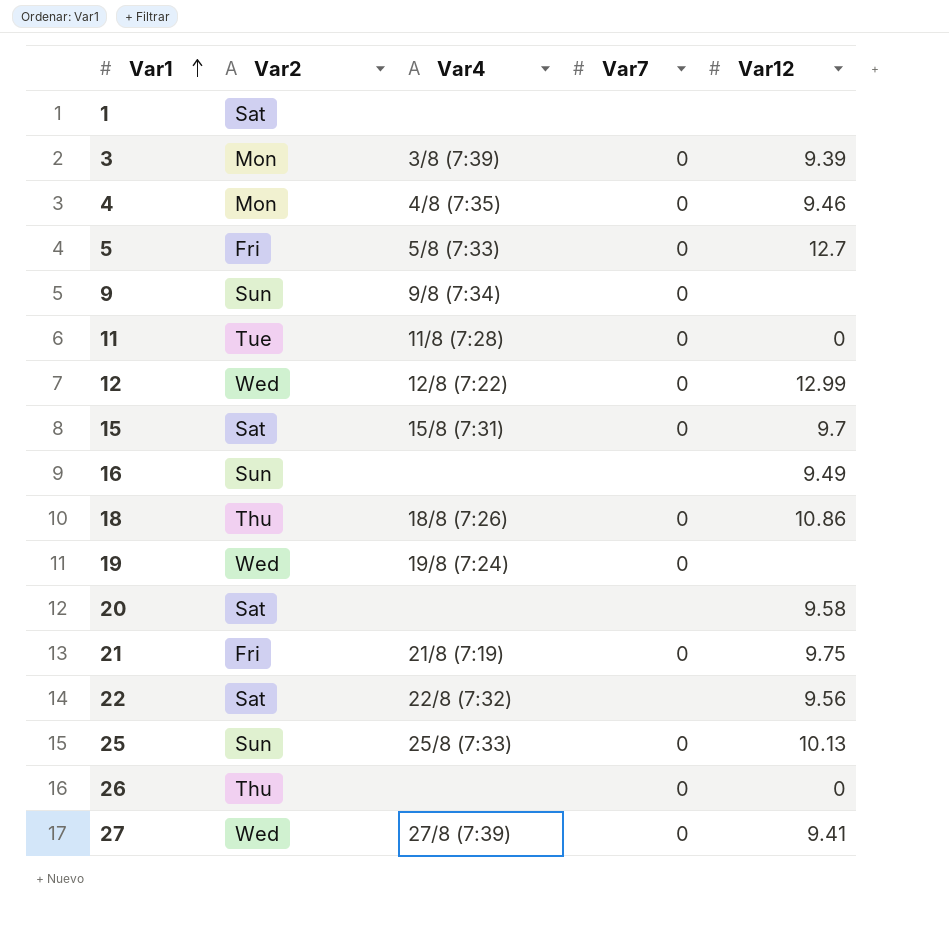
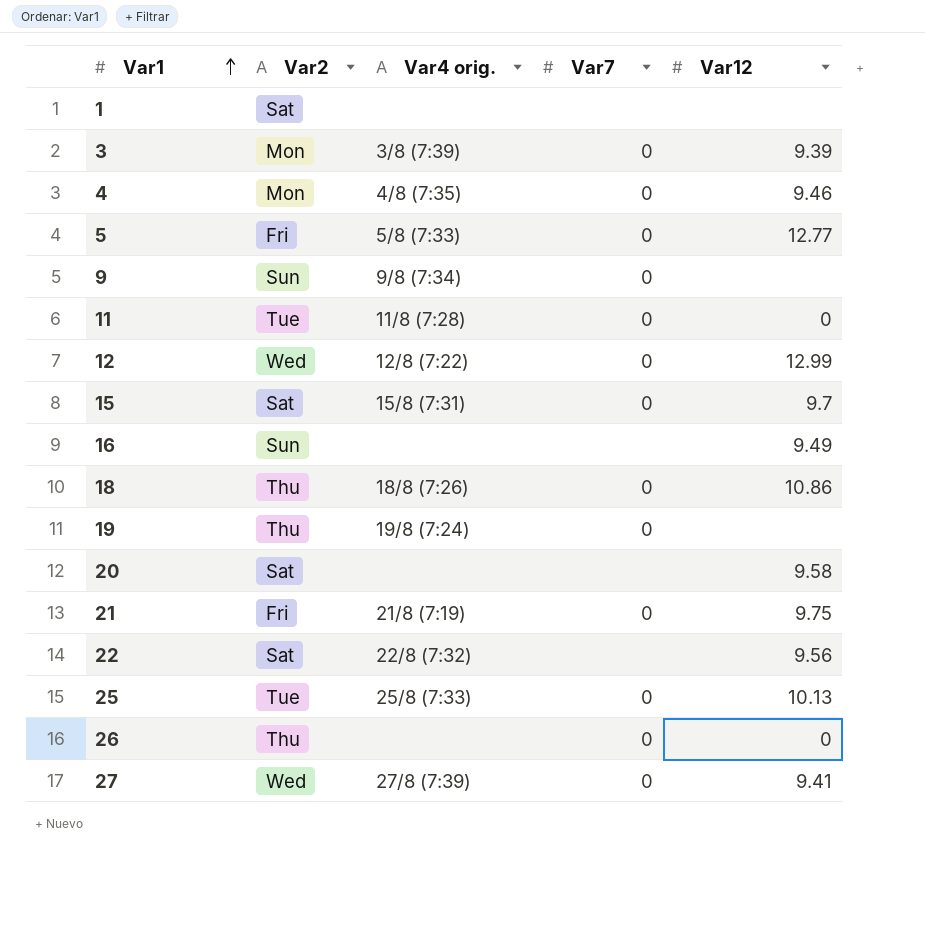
column name: Var4 -> Var4 orig.
5 | Var12: 12.7 -> 12.77
19 | Var2: Wed -> Thu
25 | Var2: Sun -> Tue

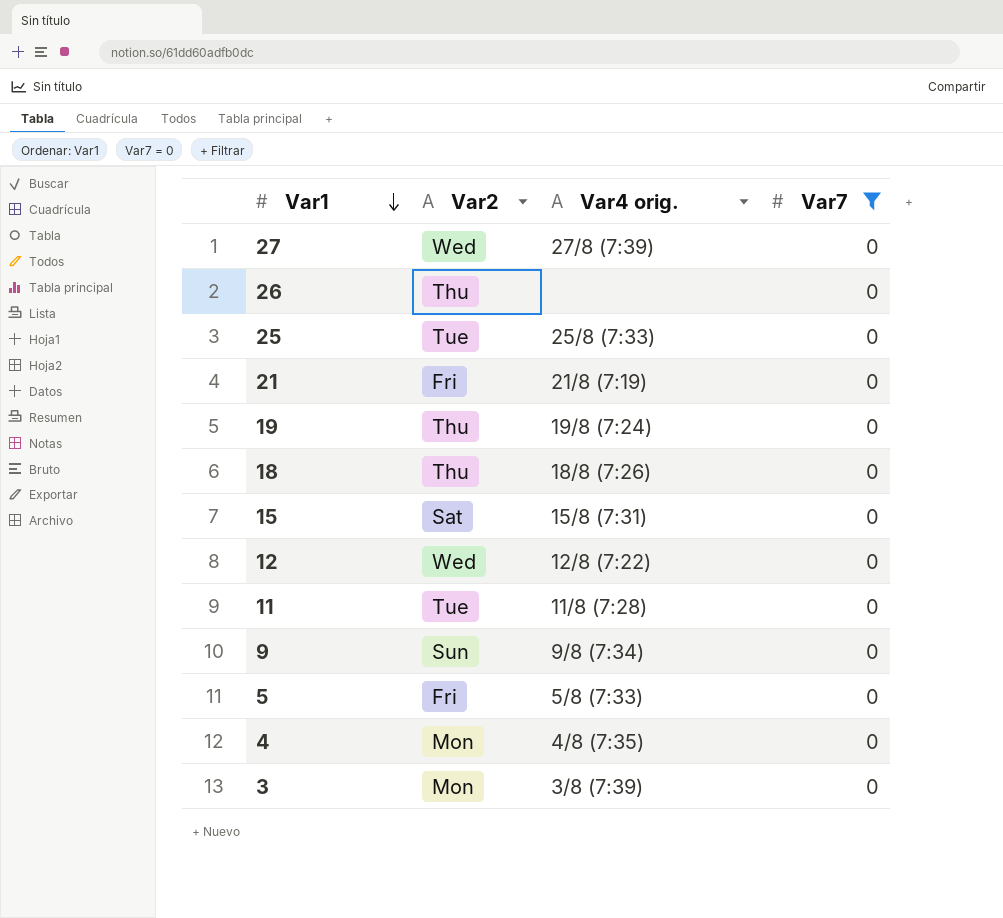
filter: none -> Var7 = 0
row order: Var1 ascending -> Var1 descending
column Var12 | position: 5 -> none

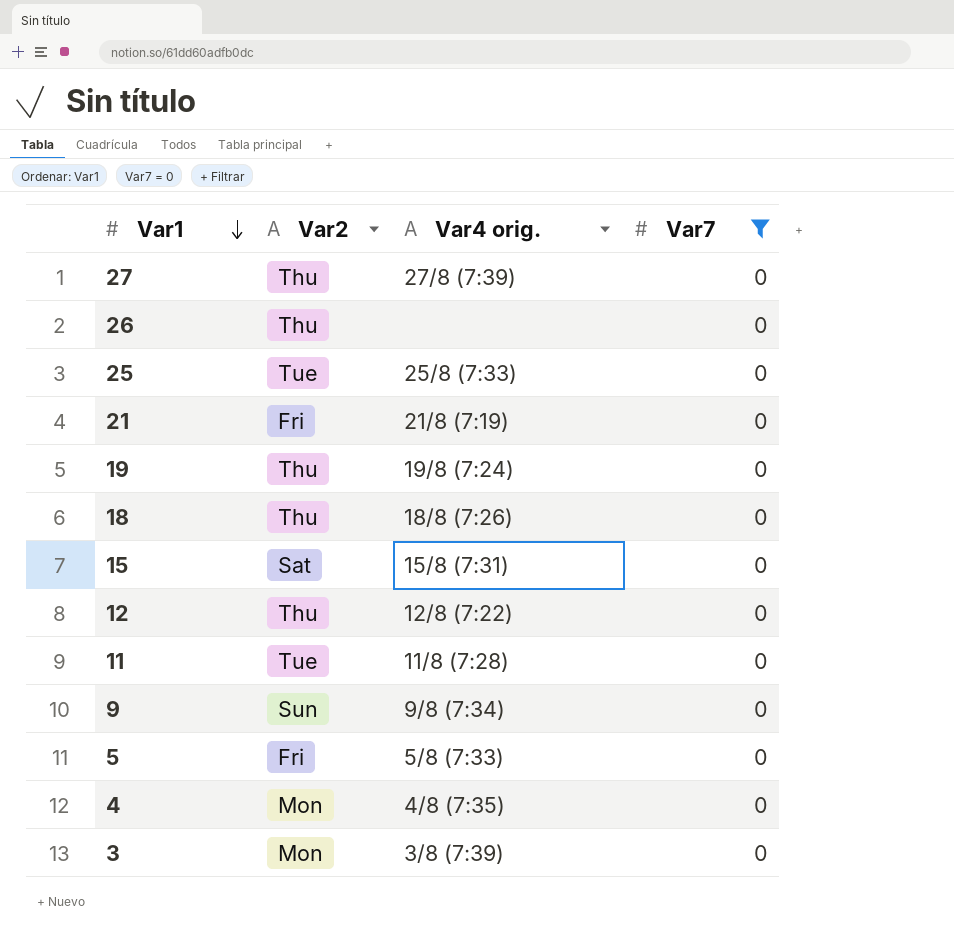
27 | Var2: Wed -> Thu
12 | Var2: Wed -> Thu

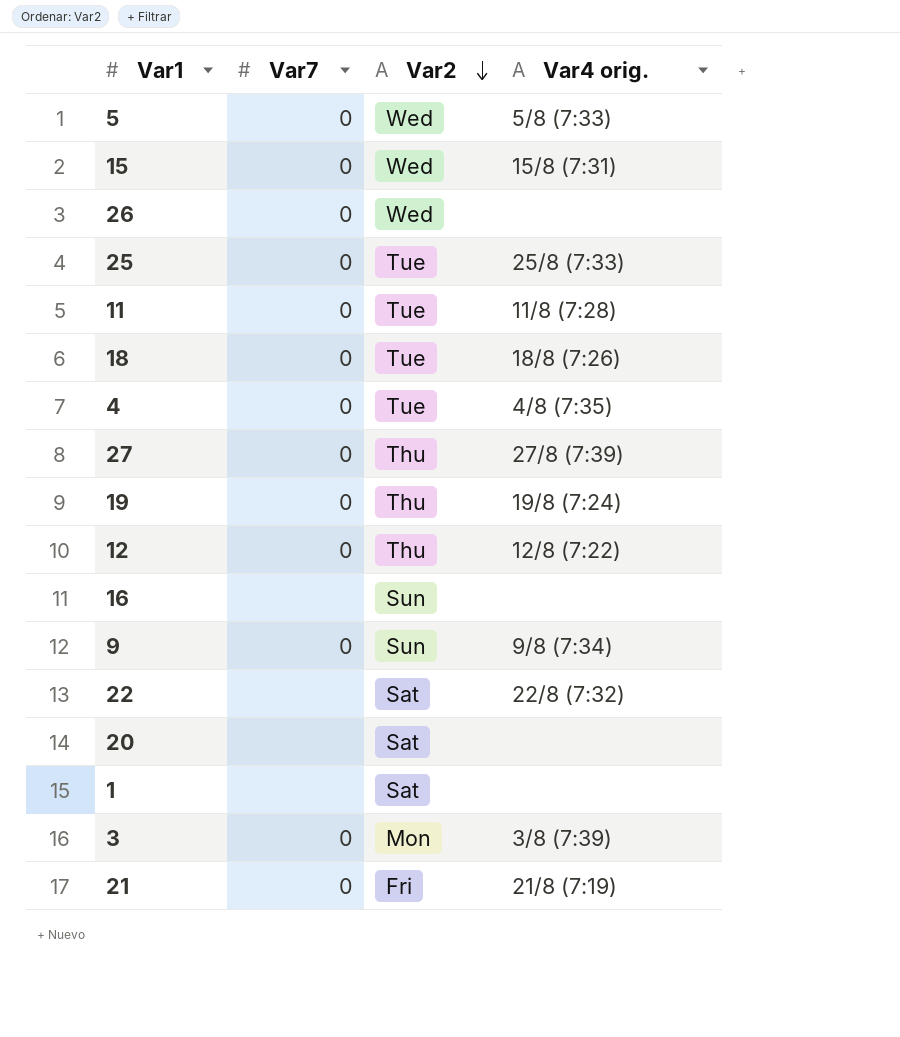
filter: Var7 = 0 -> none
row order: Var1 descending -> Var2 descending
column Var7 | position: 4 -> 2
5 | Var2: Fri -> Wed
15 | Var2: Sat -> Wed
26 | Var2: Thu -> Wed
18 | Var2: Thu -> Tue
4 | Var2: Mon -> Tue

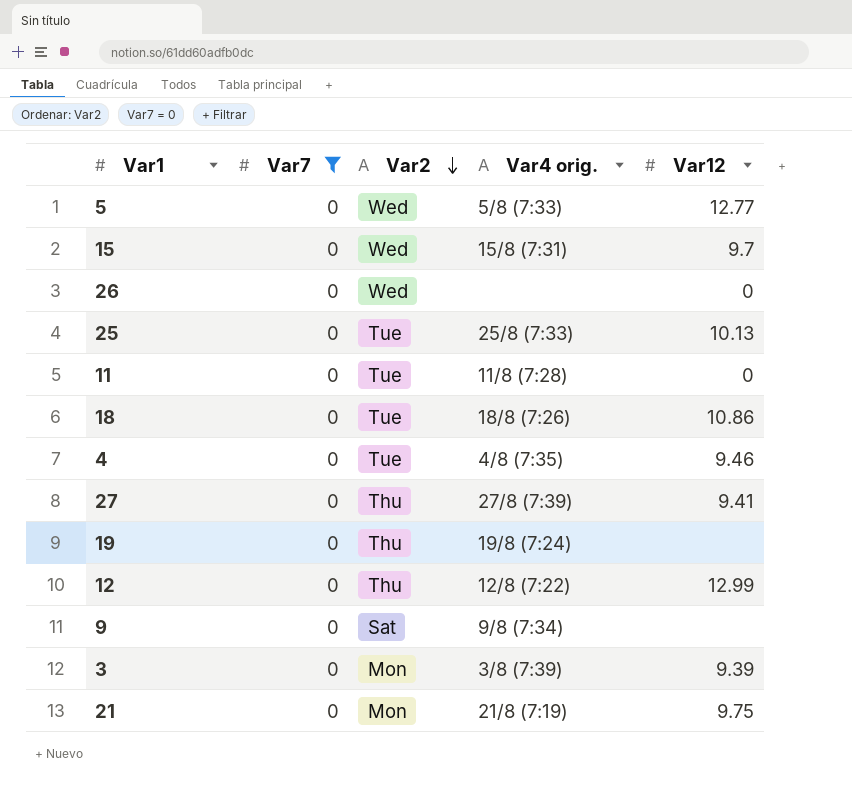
filter: none -> Var7 = 0
column Var12 | position: none -> 5
9 | Var2: Sun -> Sat
21 | Var2: Fri -> Mon

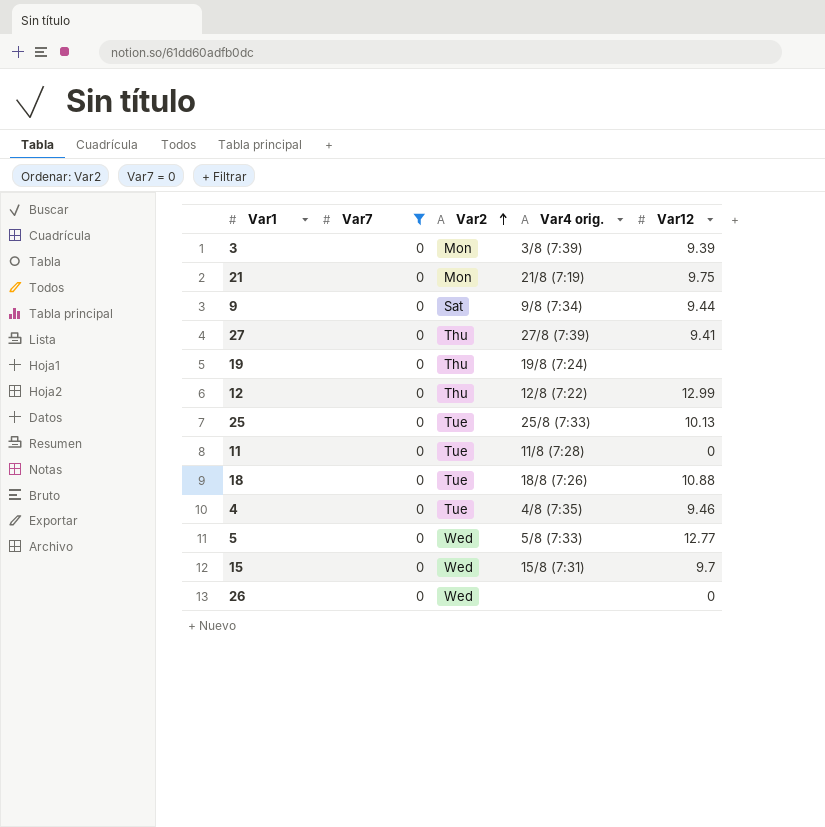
row order: Var2 descending -> Var2 ascending
9 | Var12: none -> 9.44
18 | Var12: 10.86 -> 10.88

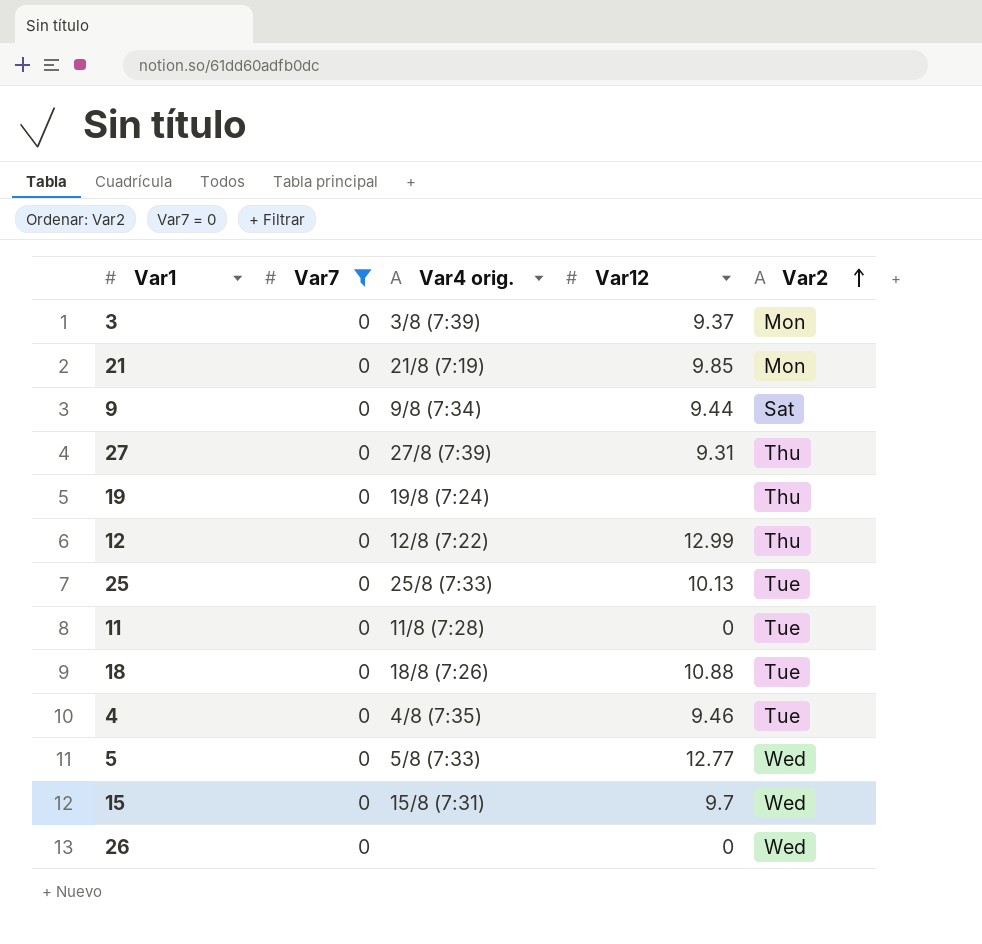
column Var2 | position: 3 -> 5
3 | Var12: 9.39 -> 9.37
21 | Var12: 9.75 -> 9.85
27 | Var12: 9.41 -> 9.31

